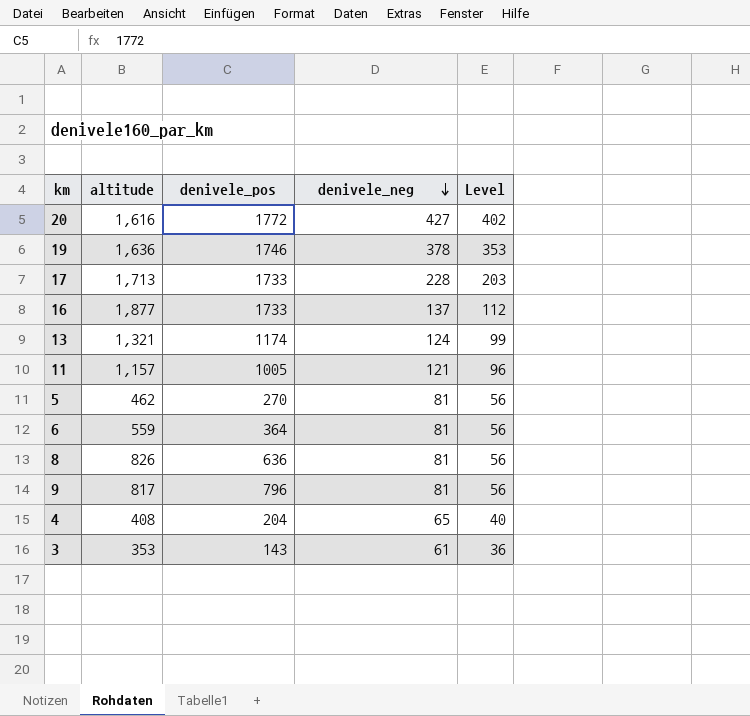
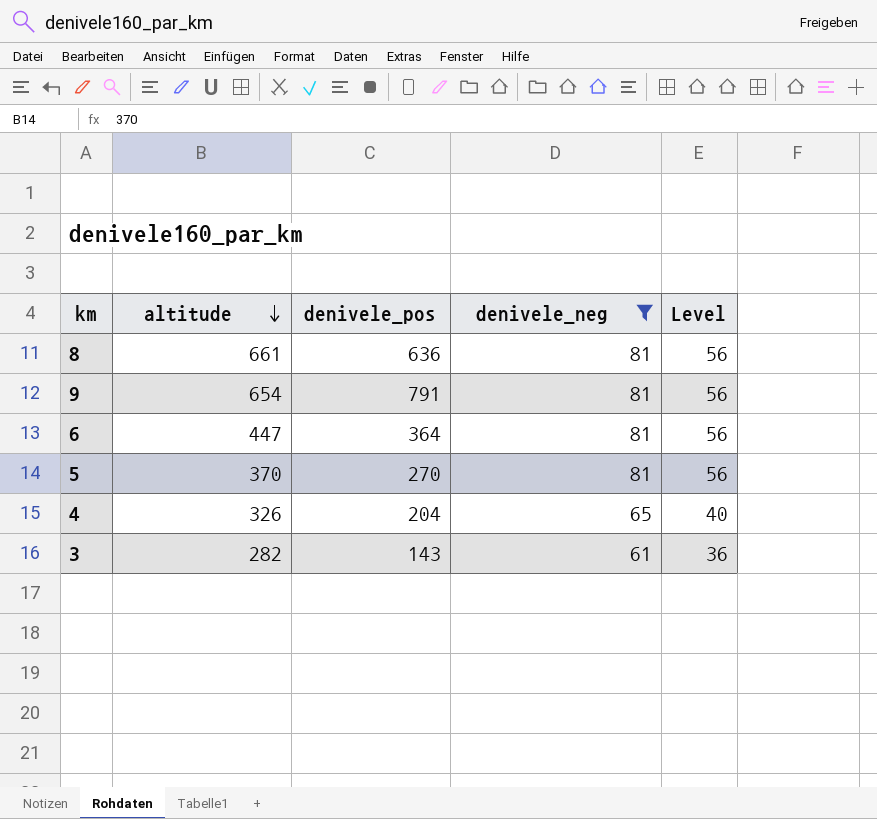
filter: none -> denivele_neg <= 81
row order: denivele_neg descending -> altitude descending
8 | altitude: 826 -> 661
9 | altitude: 817 -> 654
9 | denivele_pos: 796 -> 791
6 | altitude: 559 -> 447
5 | altitude: 462 -> 370
4 | altitude: 408 -> 326
3 | altitude: 353 -> 282

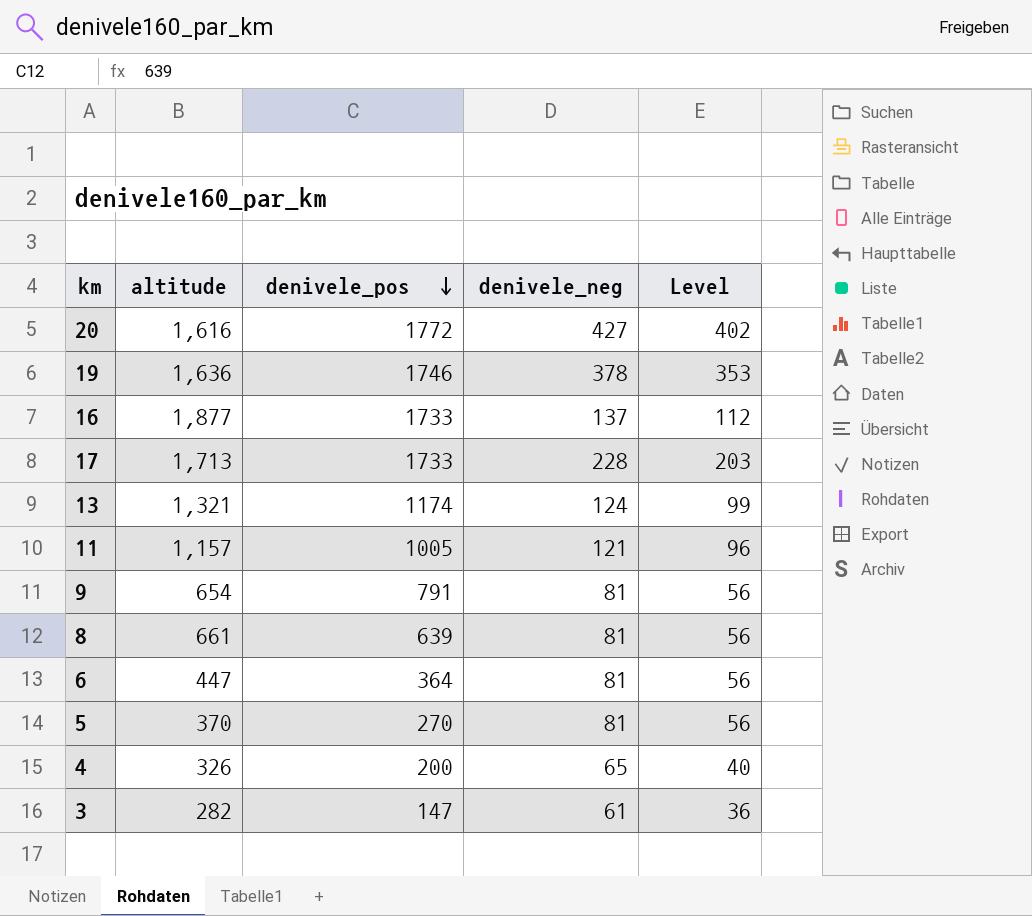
filter: denivele_neg <= 81 -> none
row order: altitude descending -> denivele_pos descending
8 | denivele_pos: 636 -> 639
4 | denivele_pos: 204 -> 200
3 | denivele_pos: 143 -> 147

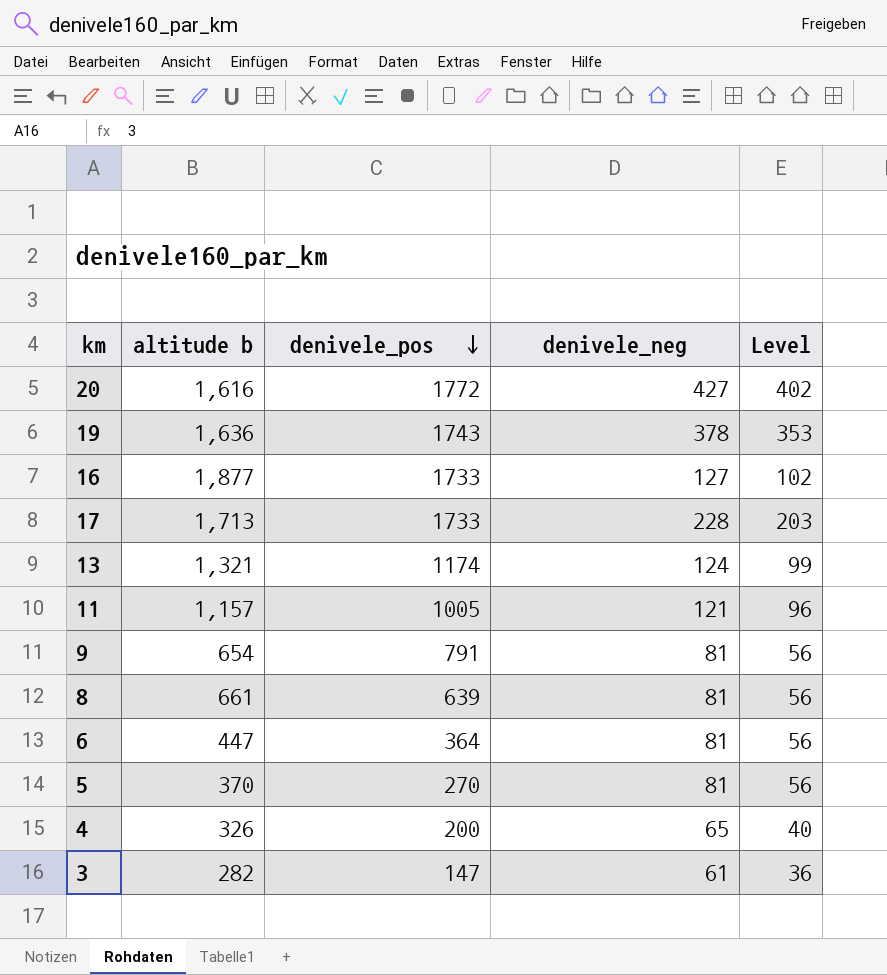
column name: altitude -> altitude b
19 | denivele_pos: 1746 -> 1743
16 | denivele_neg: 137 -> 127
16 | Level: 112 -> 102

